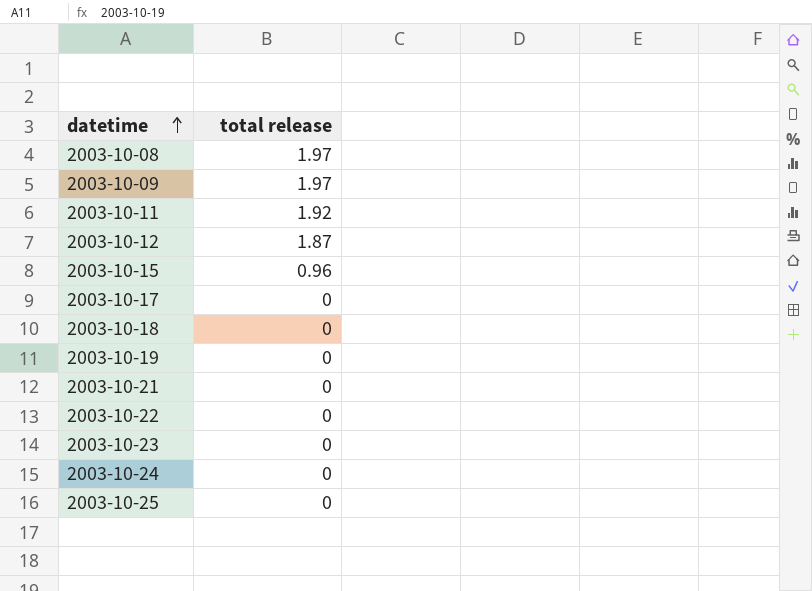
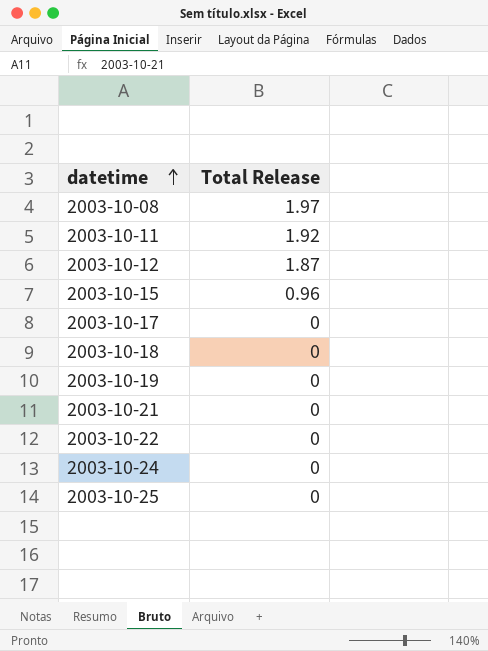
column name: total release -> Total Release
row 2003-10-09: 1.97 -> none
row 2003-10-23: 0 -> none

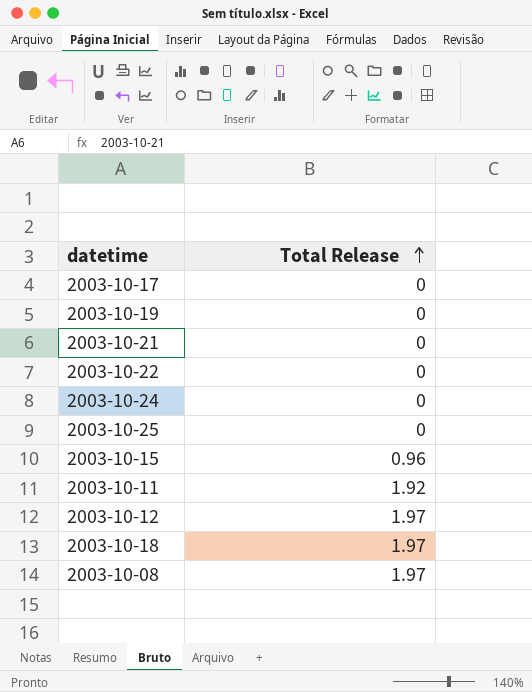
row order: datetime ascending -> Total Release ascending
2003-10-12 | Total Release: 1.87 -> 1.97
2003-10-18 | Total Release: 0 -> 1.97

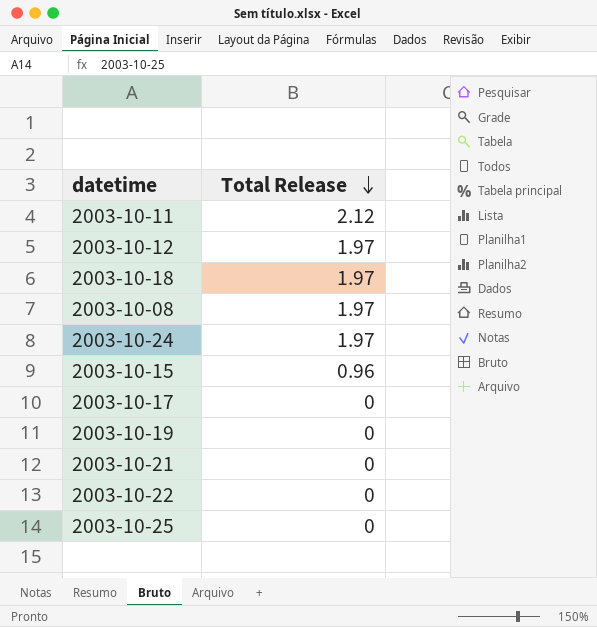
row order: Total Release ascending -> Total Release descending
2003-10-11 | Total Release: 1.92 -> 2.12
2003-10-24 | Total Release: 0 -> 1.97

